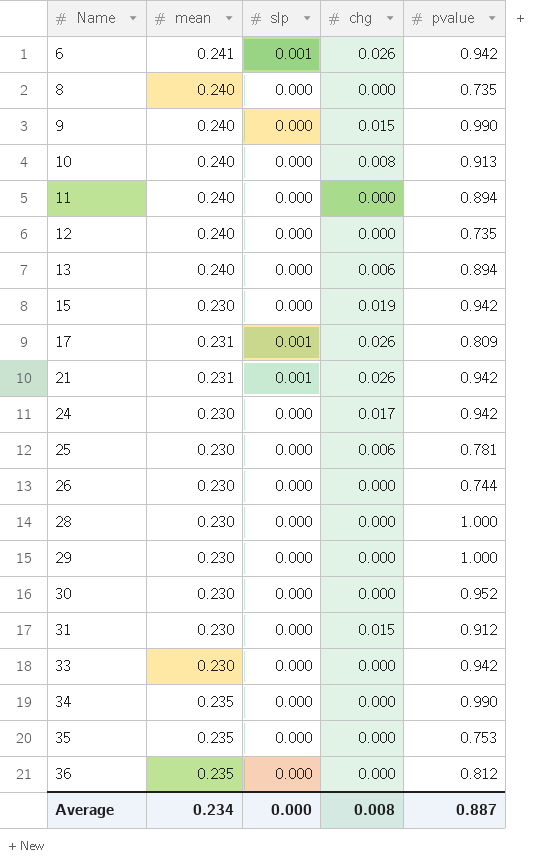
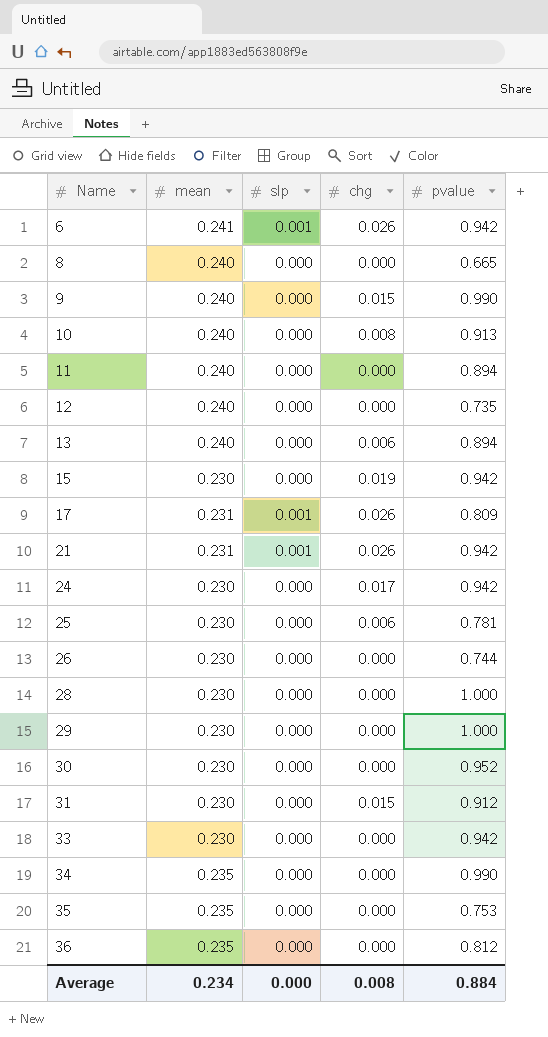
8 | pvalue: 0.735 -> 0.665
Average | pvalue: 0.887 -> 0.884

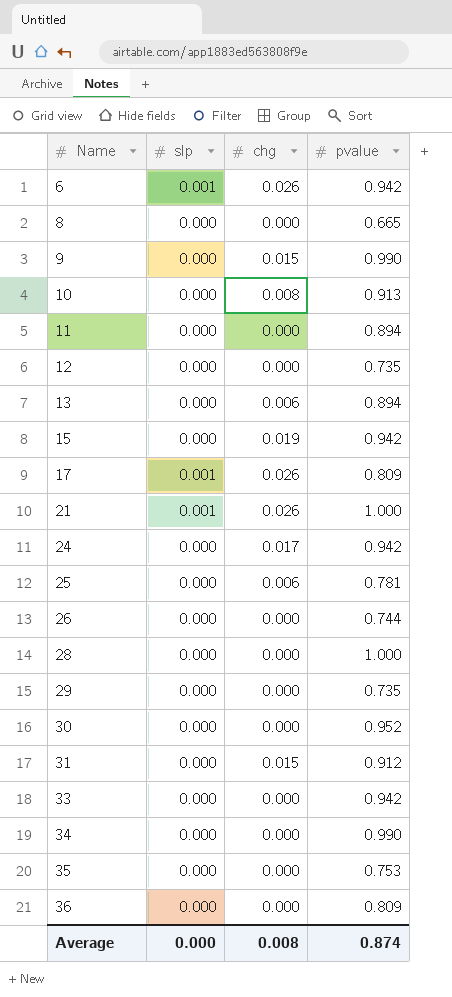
column mean | position: 2 -> none
21 | pvalue: 0.942 -> 1.000
29 | pvalue: 1.000 -> 0.735
36 | pvalue: 0.812 -> 0.809
Average | pvalue: 0.884 -> 0.874

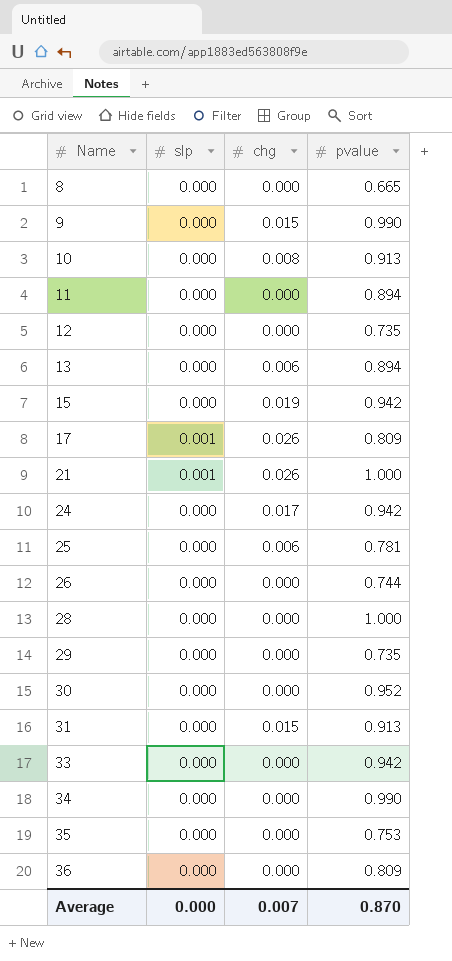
row 6: 0.001 | 0.026 | 0.942 -> none
31 | pvalue: 0.912 -> 0.913
Average | chg: 0.008 -> 0.007
Average | pvalue: 0.874 -> 0.870

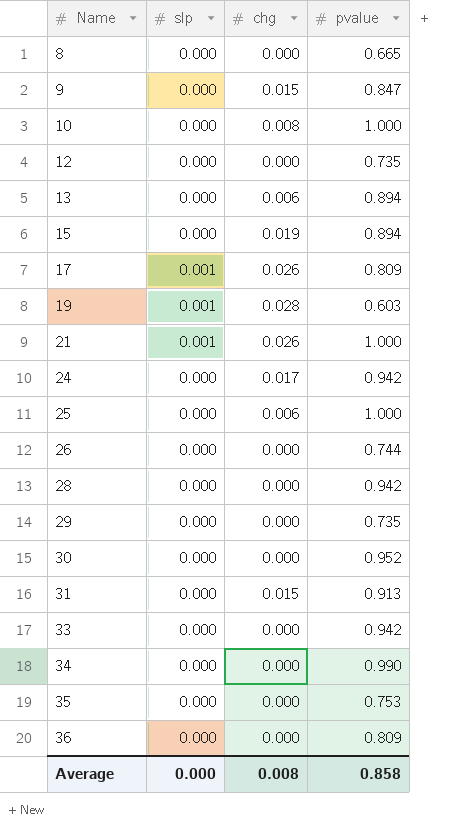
row 11: 0.000 | 0.000 | 0.894 -> none
9 | pvalue: 0.990 -> 0.847
10 | pvalue: 0.913 -> 1.000
15 | pvalue: 0.942 -> 0.894
row 19: none -> 0.001 | 0.028 | 0.603
25 | pvalue: 0.781 -> 1.000
28 | pvalue: 1.000 -> 0.942
Average | chg: 0.007 -> 0.008
Average | pvalue: 0.870 -> 0.858

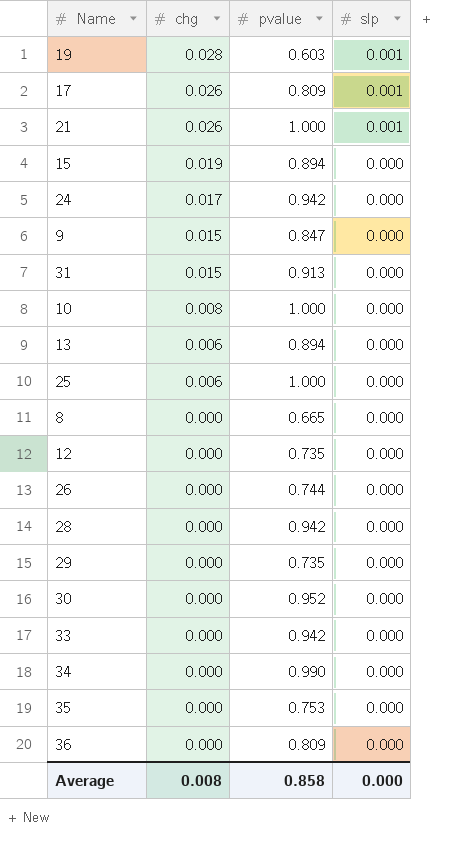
row order: Name ascending -> chg descending
column slp | position: 2 -> 4

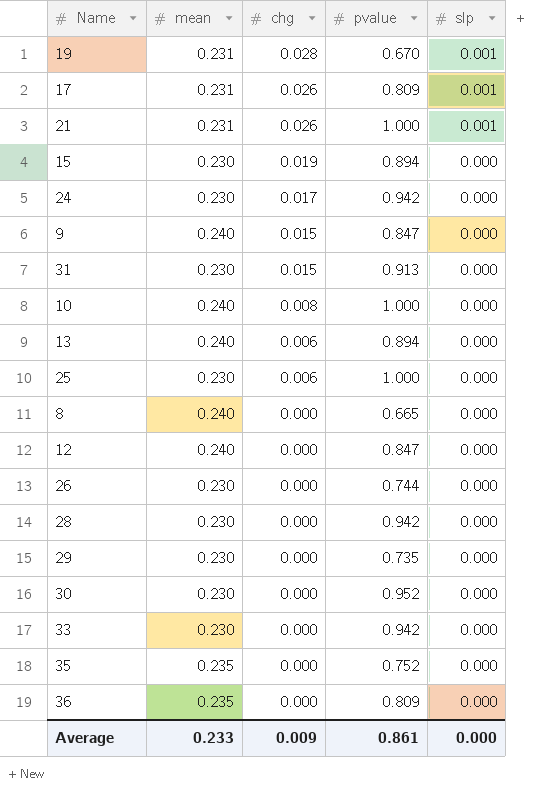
column mean | position: none -> 2
row 34: 0.000 | 0.990 | 0.000 -> none
19 | pvalue: 0.603 -> 0.670
12 | pvalue: 0.735 -> 0.847
35 | pvalue: 0.753 -> 0.752
Average | chg: 0.008 -> 0.009
Average | pvalue: 0.858 -> 0.861

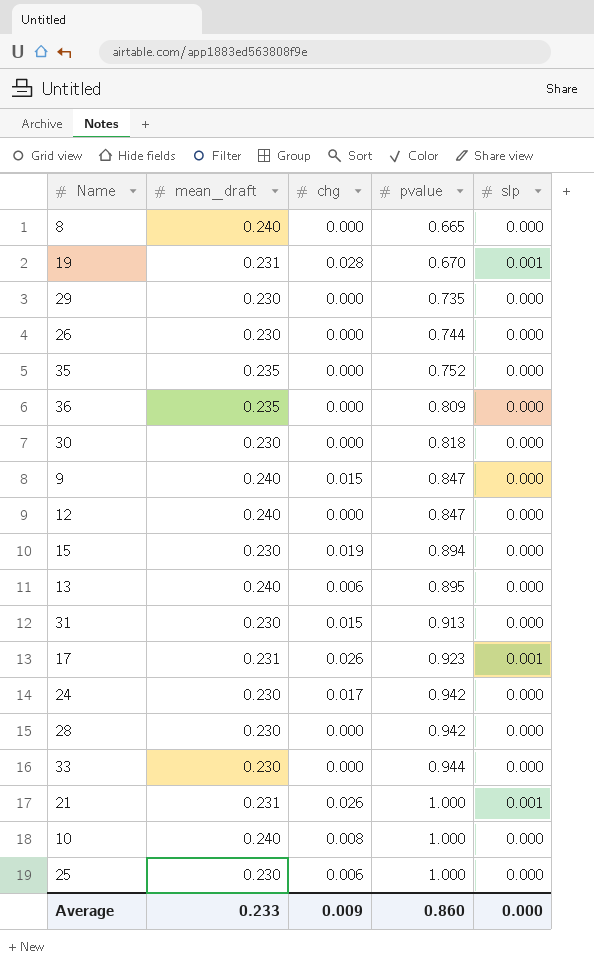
row order: chg descending -> pvalue ascending
column name: mean -> mean_draft
30 | pvalue: 0.952 -> 0.818
13 | pvalue: 0.894 -> 0.895
17 | pvalue: 0.809 -> 0.923
33 | pvalue: 0.942 -> 0.944
Average | pvalue: 0.861 -> 0.860

